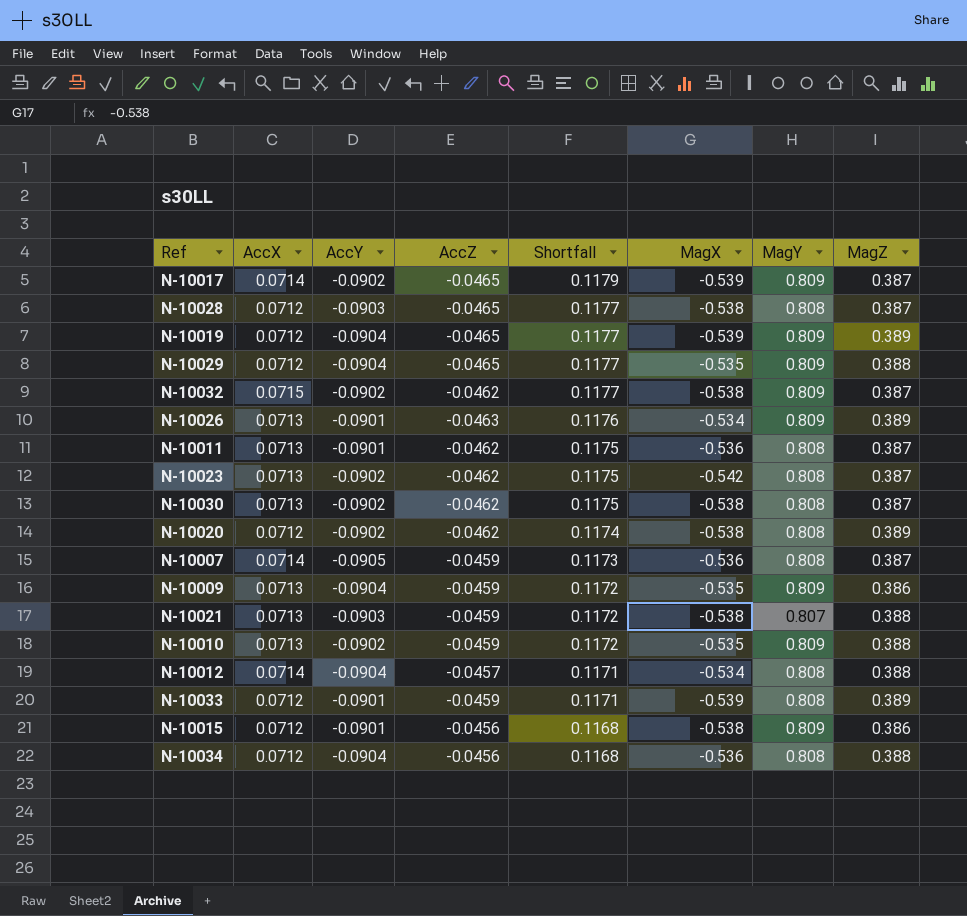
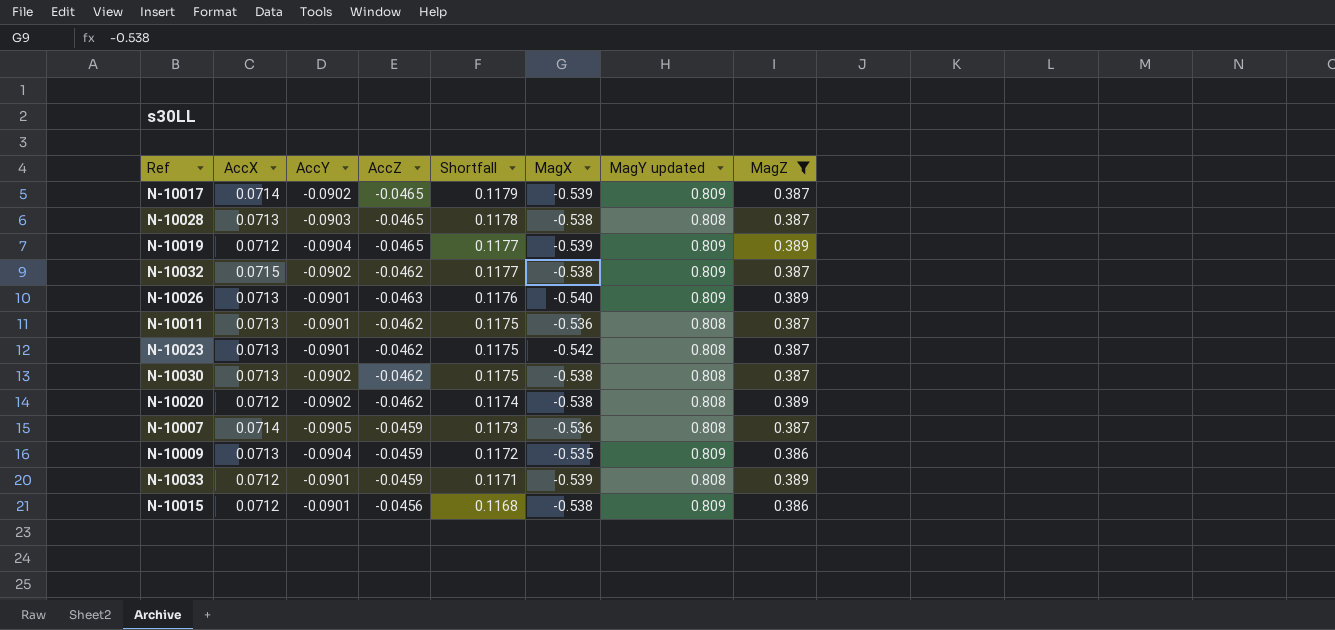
filter: none -> MagZ != 0.388
column name: MagY -> MagY updated
N-10028 | AccX: 0.0712 -> 0.0713
N-10028 | Shortfall: 0.1177 -> 0.1178
N-10026 | MagX: -0.534 -> -0.540
N-10023 | AccY: -0.0902 -> -0.0901

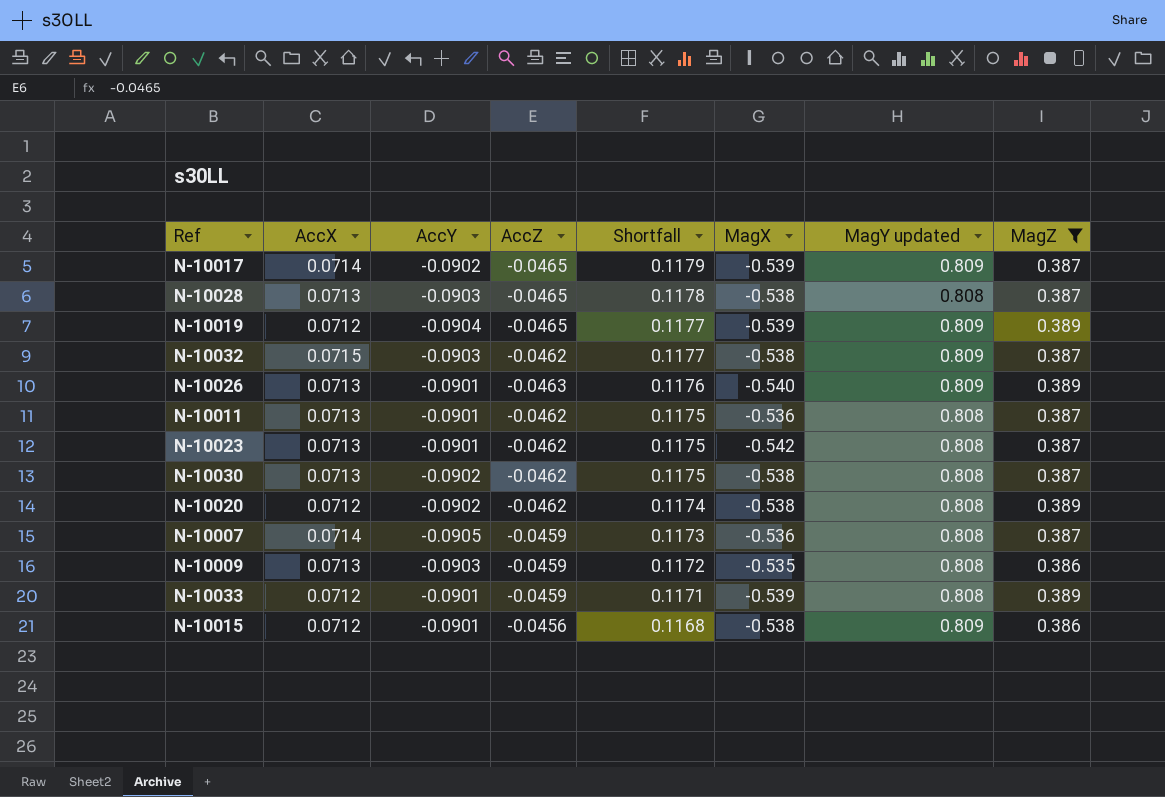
N-10032 | AccY: -0.0902 -> -0.0903
N-10009 | AccY: -0.0904 -> -0.0903
N-10009 | MagY updated: 0.809 -> 0.808

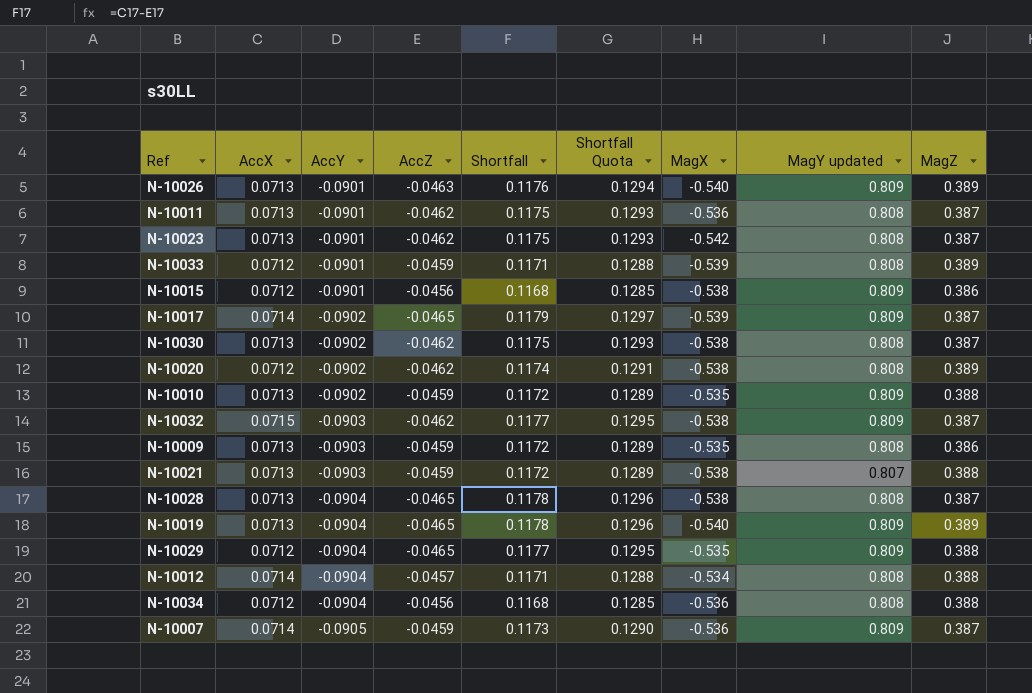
filter: MagZ != 0.388 -> none
row order: Shortfall descending -> AccY descending
column Shortfall Quota | formula: none -> [Shortfall] * 1.1
N-10028 | AccY: -0.0903 -> -0.0904
N-10019 | AccX: 0.0712 -> 0.0713
N-10019 | Shortfall: 0.1177 -> 0.1178
N-10019 | MagX: -0.539 -> -0.540
N-10007 | MagY updated: 0.808 -> 0.809

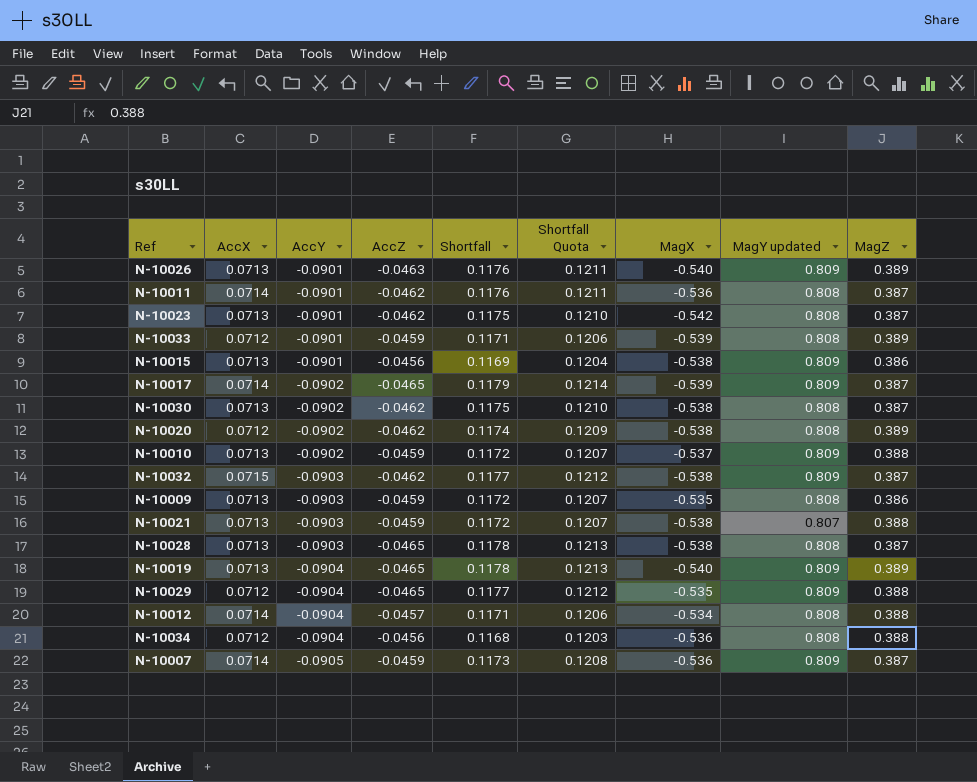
column Shortfall Quota | formula: [Shortfall] * 1.1 -> [Shortfall] * 1.03
N-10011 | AccX: 0.0713 -> 0.0714
N-10011 | Shortfall: 0.1175 -> 0.1176
N-10015 | AccX: 0.0712 -> 0.0713
N-10015 | Shortfall: 0.1168 -> 0.1169
N-10010 | MagX: -0.535 -> -0.537
N-10028 | AccY: -0.0904 -> -0.0903

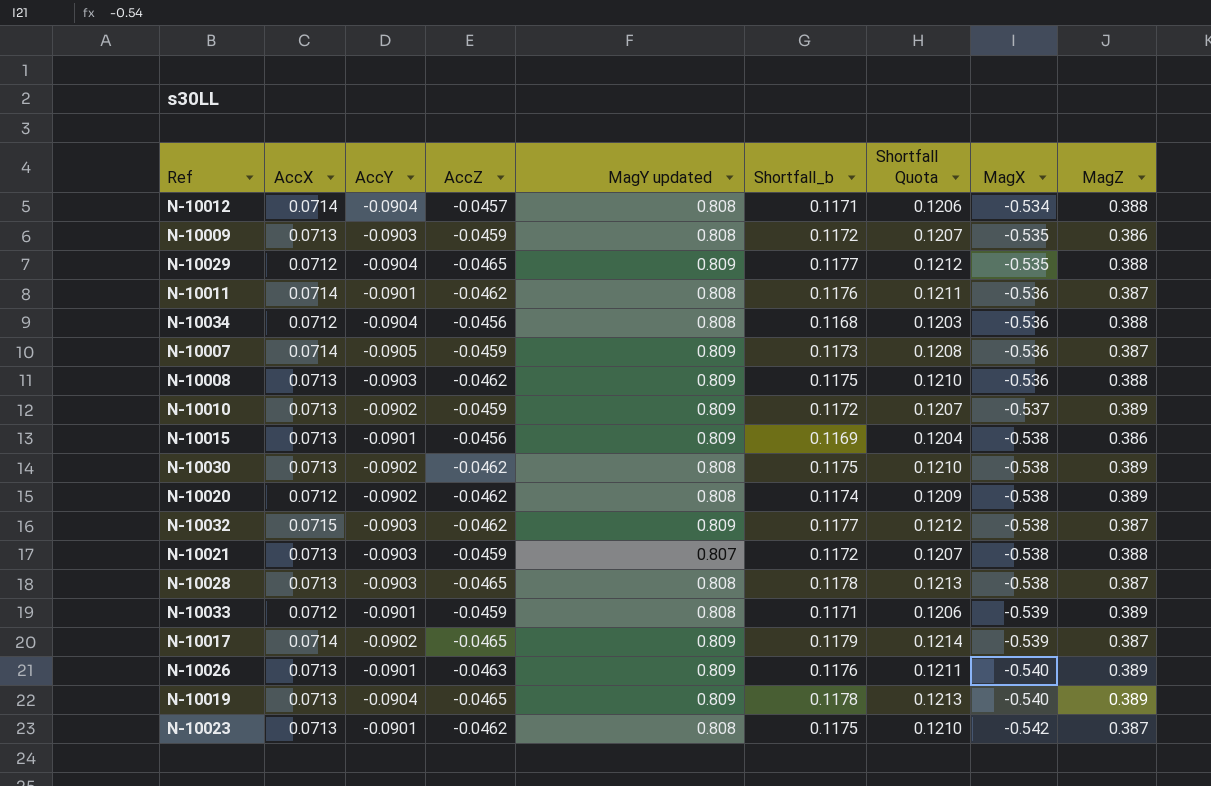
row order: AccY descending -> MagX descending
column MagY updated | position: 8 -> 5
column name: Shortfall -> Shortfall_b
row N-10008: none -> 0.0713 | -0.0903 | -0.0462 | 0.809 | 0.1175 | 0.1210 | -0.536 | 0.388
N-10010 | MagZ: 0.388 -> 0.389
N-10030 | MagZ: 0.387 -> 0.389

